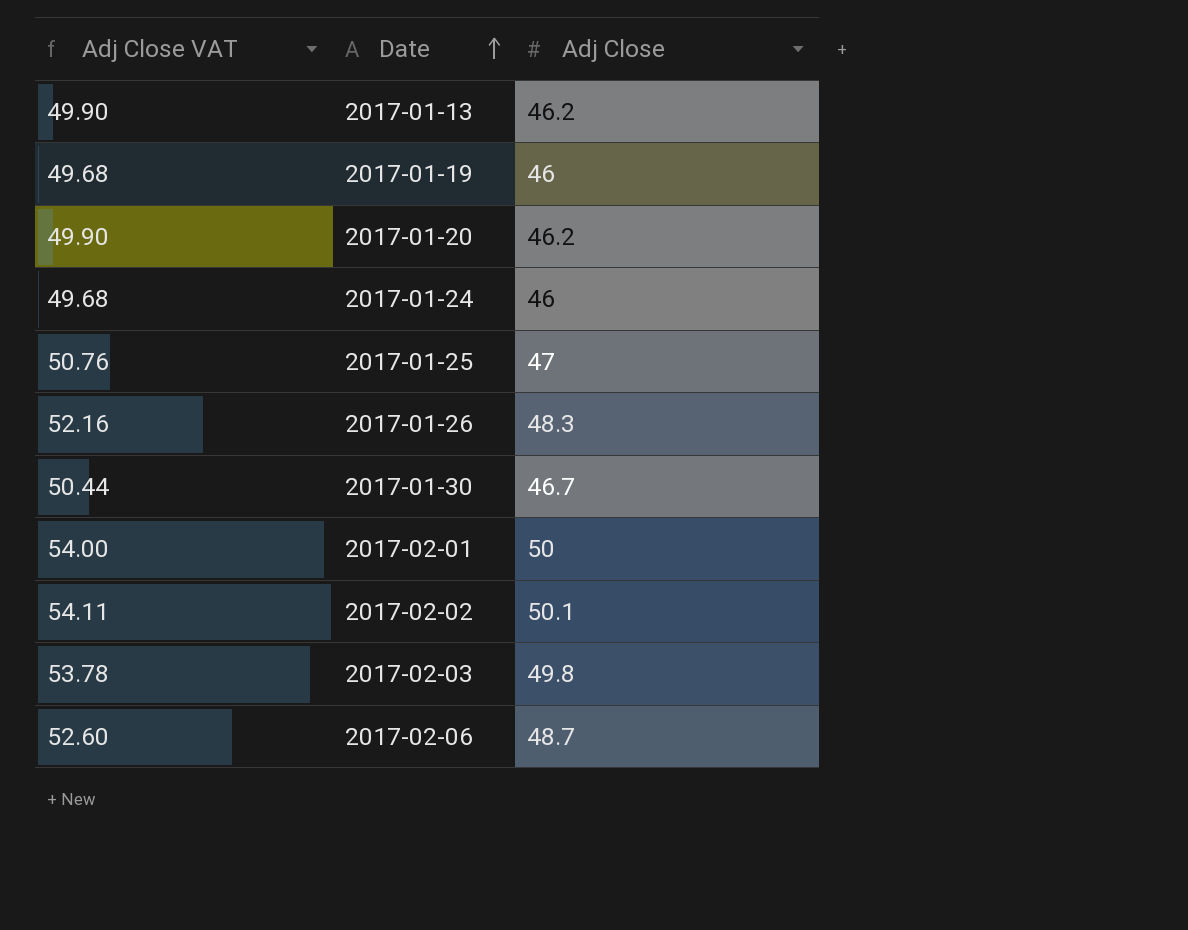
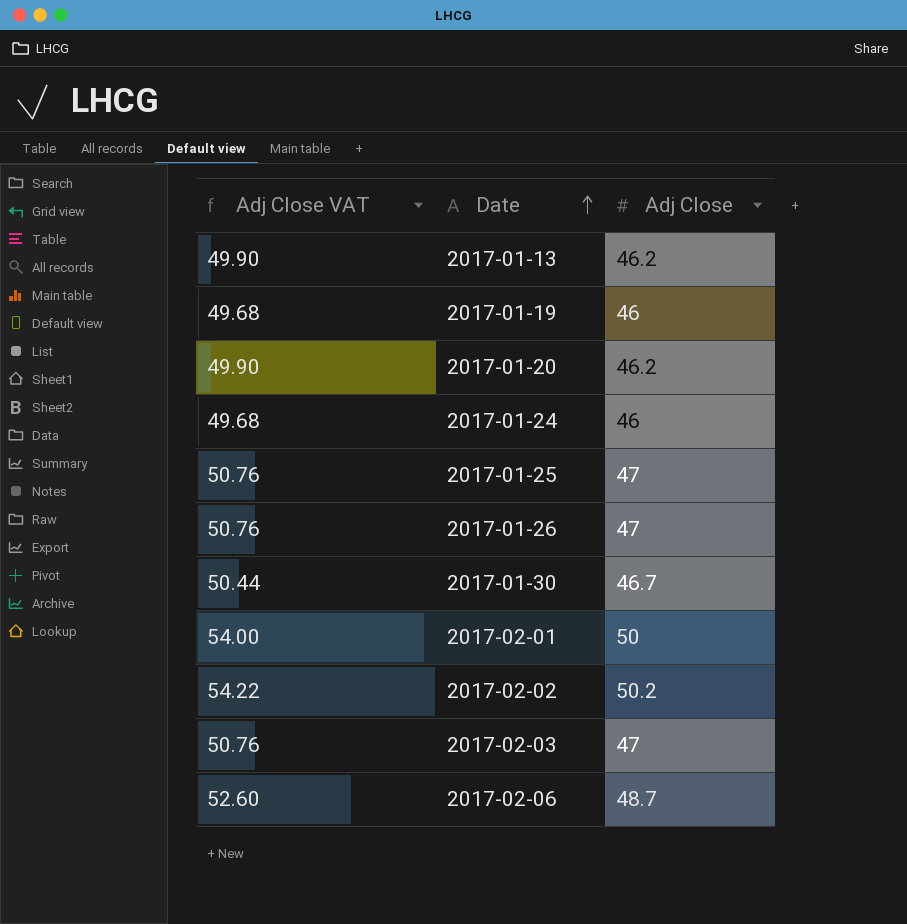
2017-01-26 | Adj Close VAT: 52.16 -> 50.76
2017-01-26 | Adj Close: 48.3 -> 47
2017-02-02 | Adj Close VAT: 54.11 -> 54.22
2017-02-02 | Adj Close: 50.1 -> 50.2
2017-02-03 | Adj Close VAT: 53.78 -> 50.76
2017-02-03 | Adj Close: 49.8 -> 47

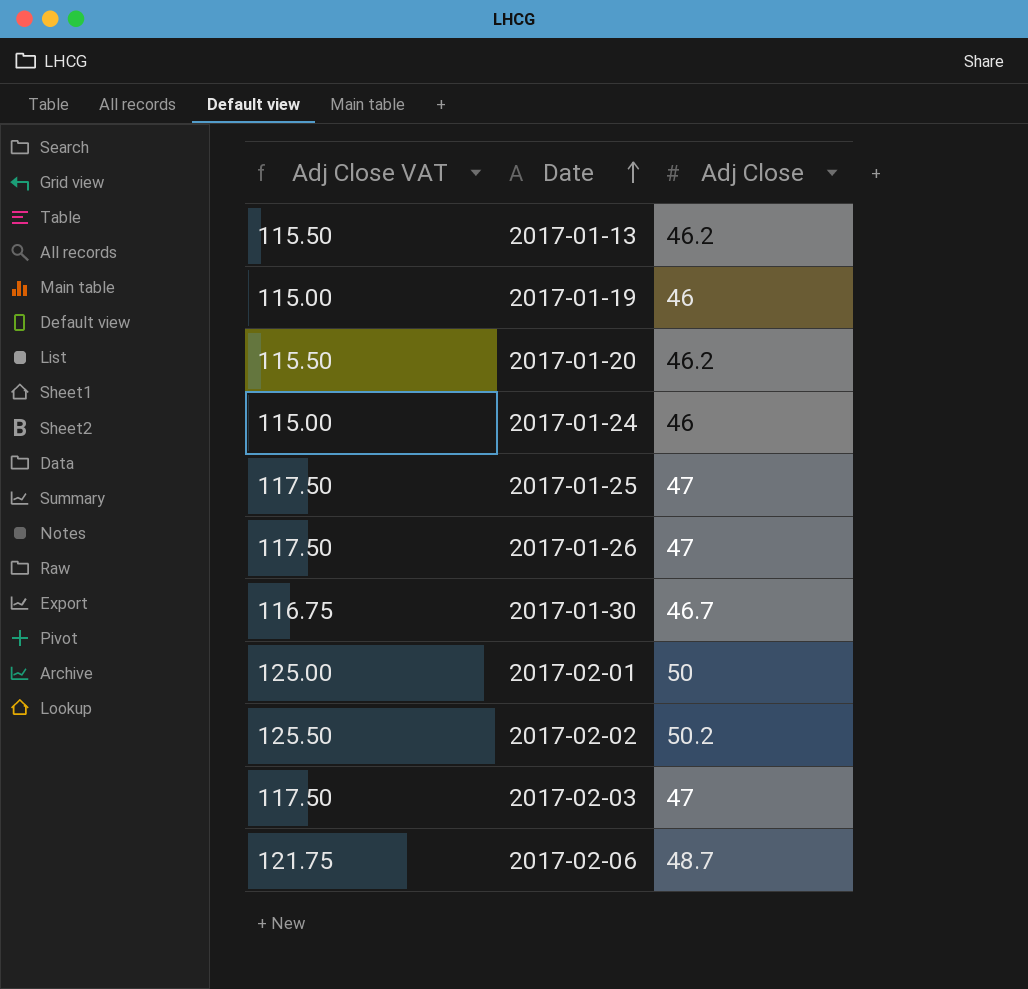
column Adj Close VAT | formula: [Adj Close] * 1.08 -> [Adj Close] * 2.5

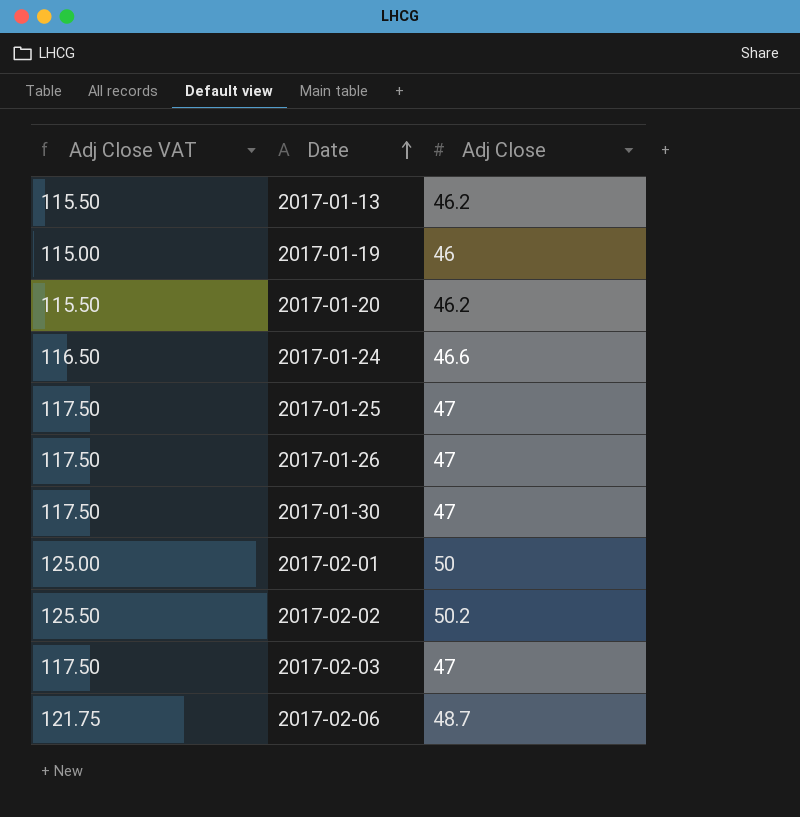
2017-01-24 | Adj Close VAT: 115.00 -> 116.50
2017-01-24 | Adj Close: 46 -> 46.6
2017-01-30 | Adj Close VAT: 116.75 -> 117.50
2017-01-30 | Adj Close: 46.7 -> 47

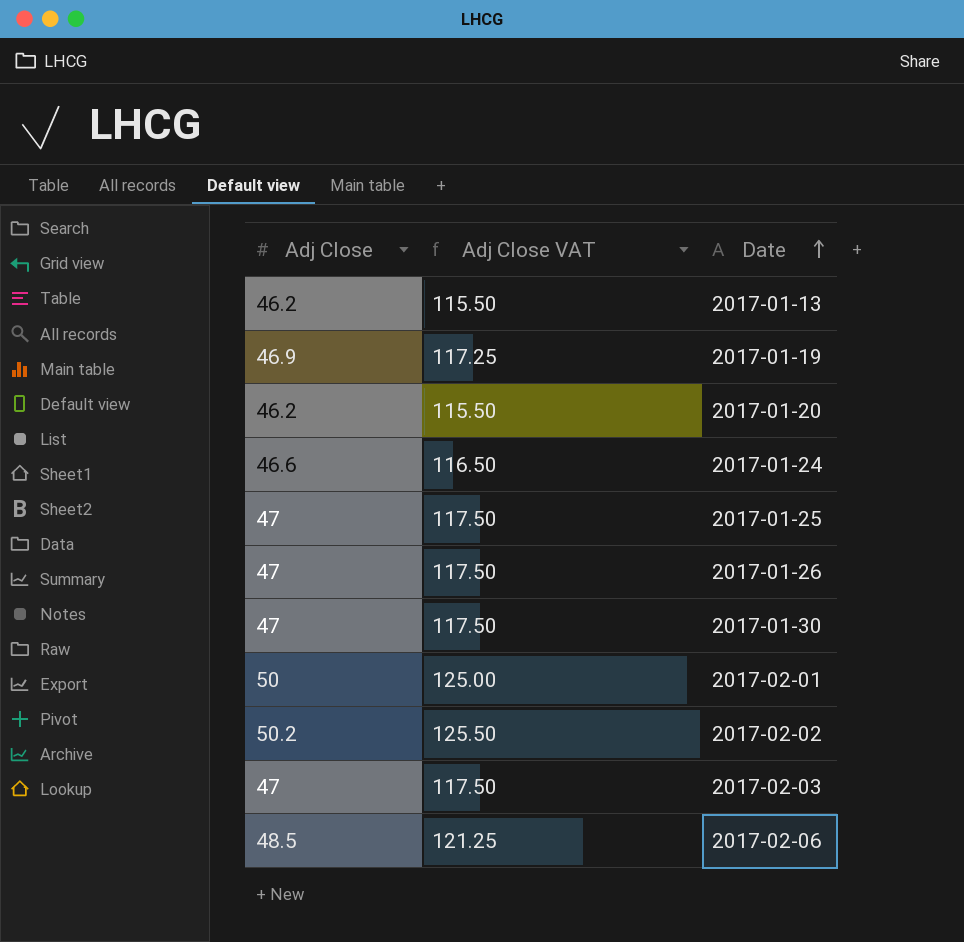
column Adj Close | position: 3 -> 1
2017-01-19 | Adj Close: 46 -> 46.9
2017-01-19 | Adj Close VAT: 115.00 -> 117.25
2017-02-06 | Adj Close: 48.7 -> 48.5
2017-02-06 | Adj Close VAT: 121.75 -> 121.25

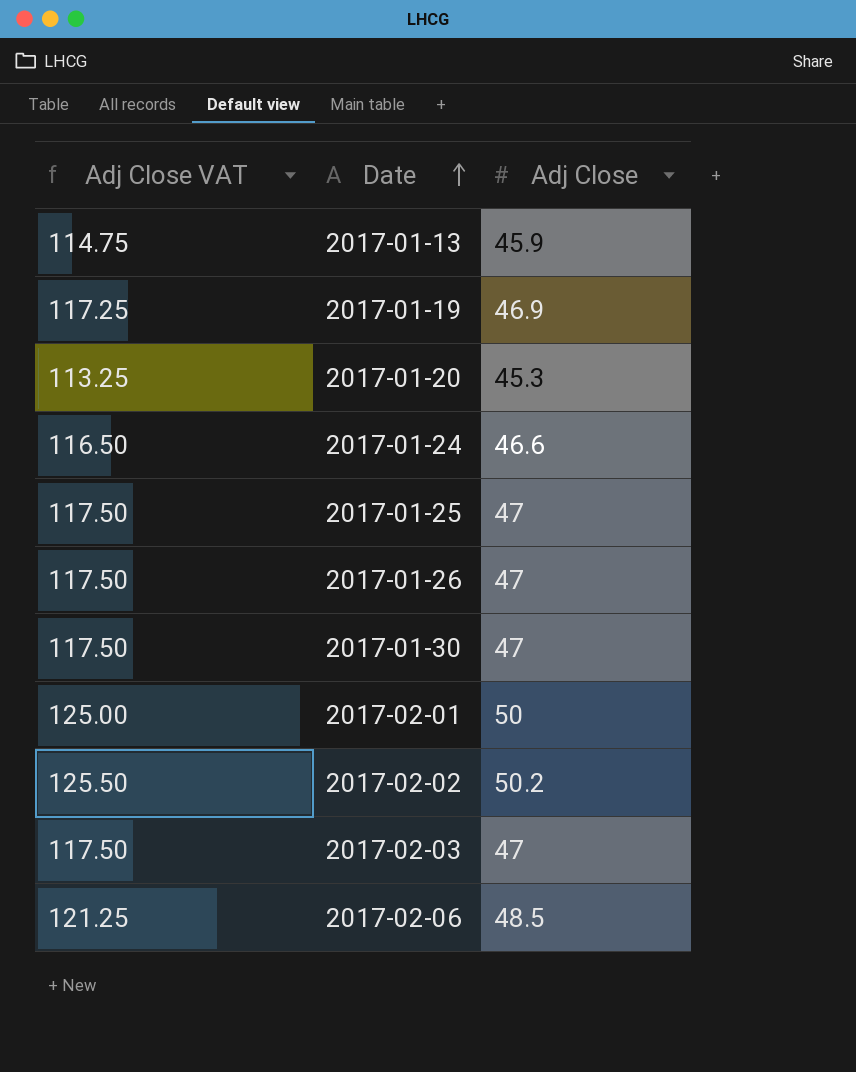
column Adj Close | position: 1 -> 3
2017-01-13 | Adj Close VAT: 115.50 -> 114.75
2017-01-13 | Adj Close: 46.2 -> 45.9
2017-01-20 | Adj Close VAT: 115.50 -> 113.25
2017-01-20 | Adj Close: 46.2 -> 45.3

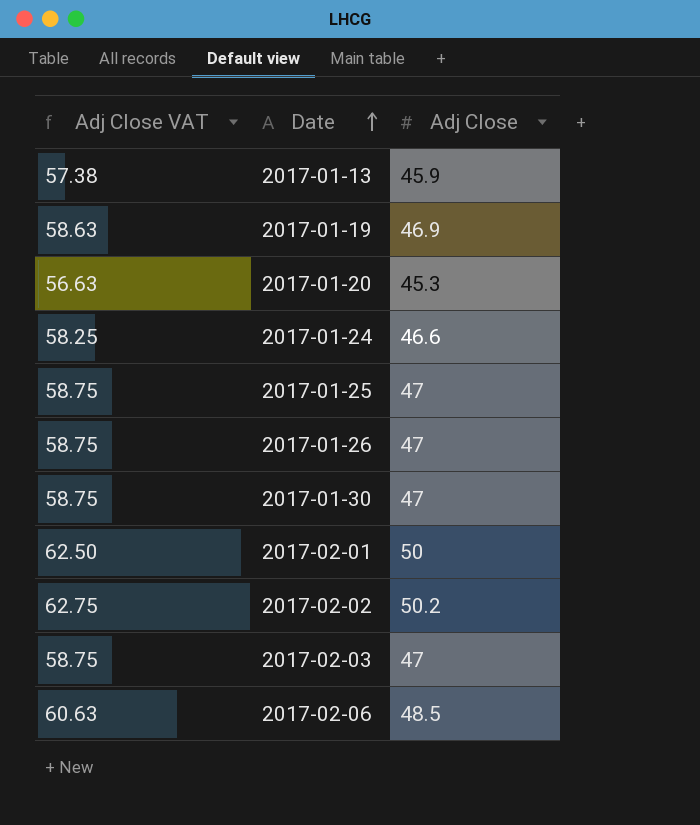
column Adj Close VAT | formula: [Adj Close] * 2.5 -> [Adj Close] * 1.25

